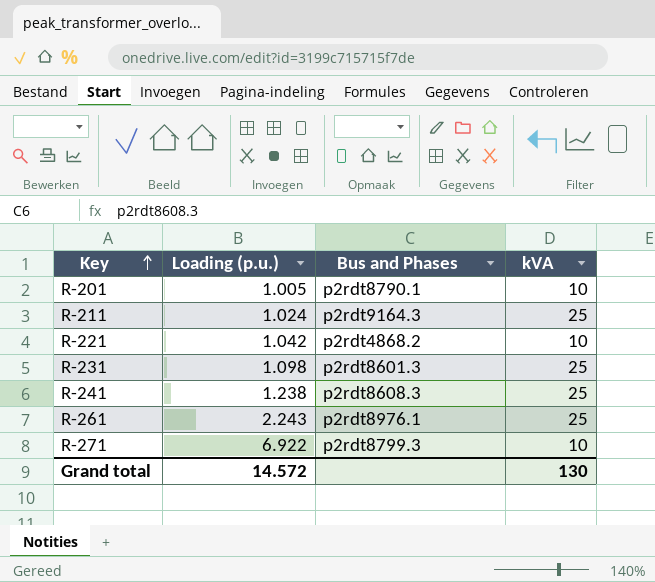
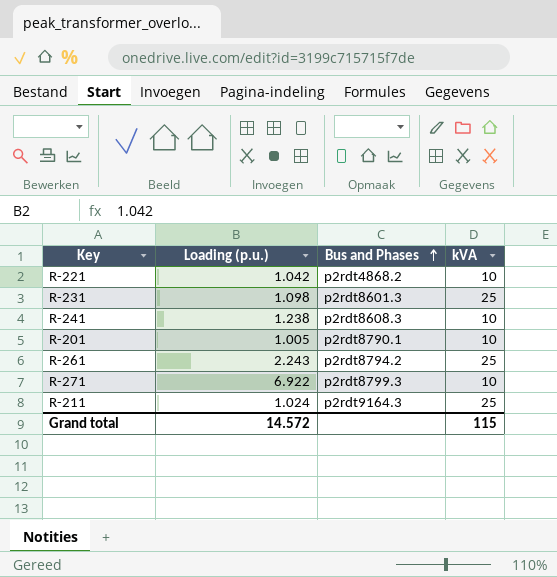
row order: Key ascending -> Bus and Phases ascending
R-241 | kVA: 25 -> 10
R-261 | Bus and Phases: p2rdt8976.1 -> p2rdt8794.2
Grand total | kVA: 130 -> 115

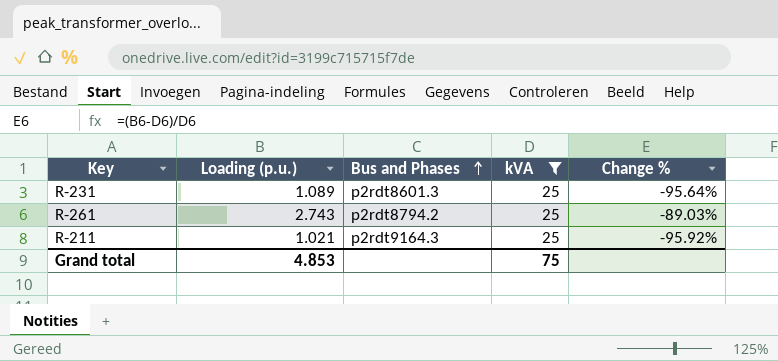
filter: none -> kVA = 25
column Change % | formula: none -> ([Loading (p.u.)] - [kVA]) / [kVA]
R-231 | Loading (p.u.): 1.098 -> 1.089
R-261 | Loading (p.u.): 2.243 -> 2.743
R-211 | Loading (p.u.): 1.024 -> 1.021
Grand total | Loading (p.u.): 14.572 -> 4.853
Grand total | kVA: 115 -> 75

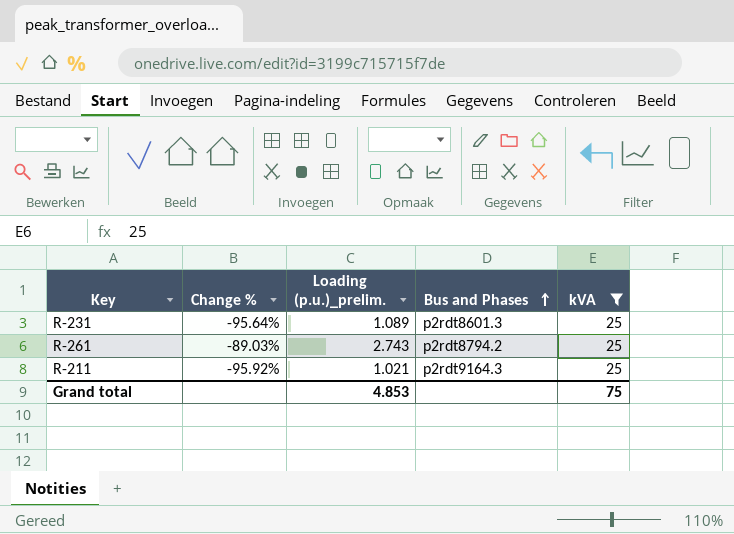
column Change % | position: 5 -> 2
column name: Loading (p.u.) -> Loading (p.u.)_prelim.

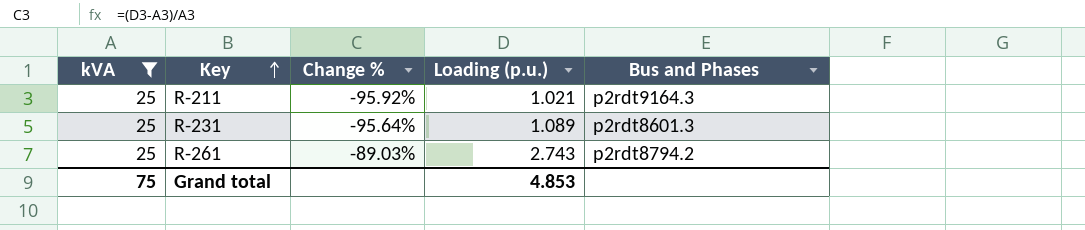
row order: Bus and Phases ascending -> Key ascending
column kVA | position: 5 -> 1
column name: Loading (p.u.)_prelim. -> Loading (p.u.)

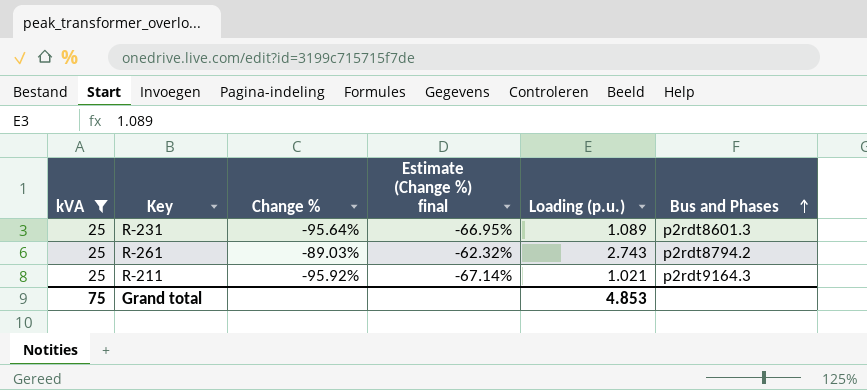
row order: Key ascending -> Bus and Phases ascending
column Estimate (Change %) final | formula: none -> [Change %] * 0.7

